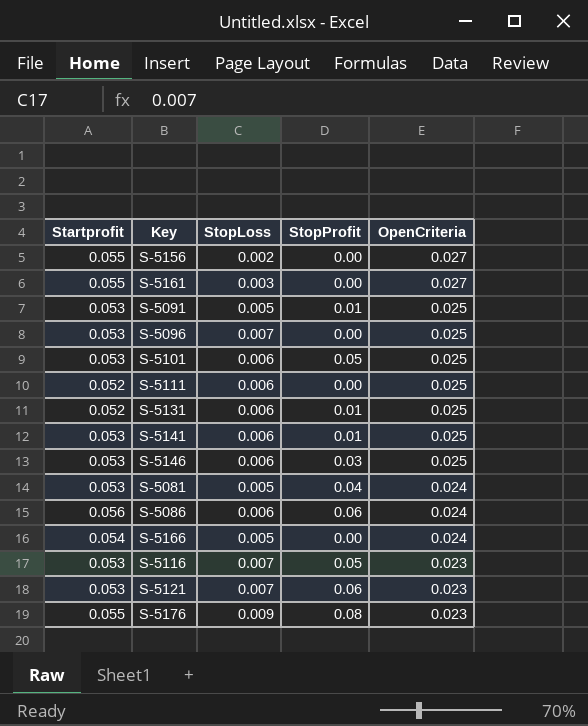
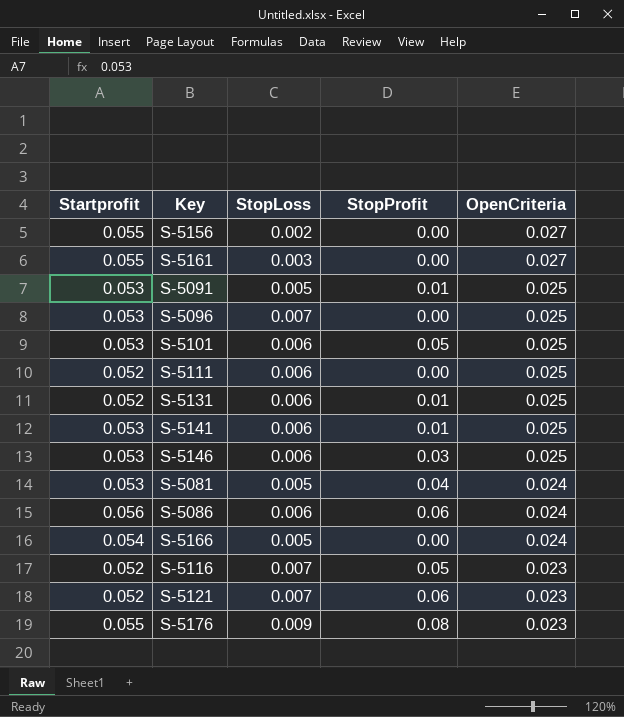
S-5116 | Startprofit: 0.053 -> 0.052
S-5121 | Startprofit: 0.053 -> 0.052

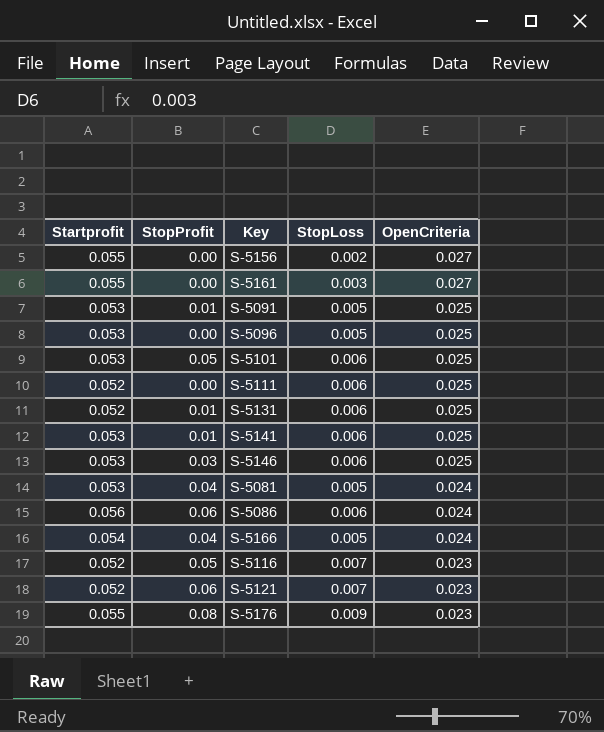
column StopProfit | position: 4 -> 2
S-5096 | StopLoss: 0.007 -> 0.005
S-5166 | StopProfit: 0.00 -> 0.04

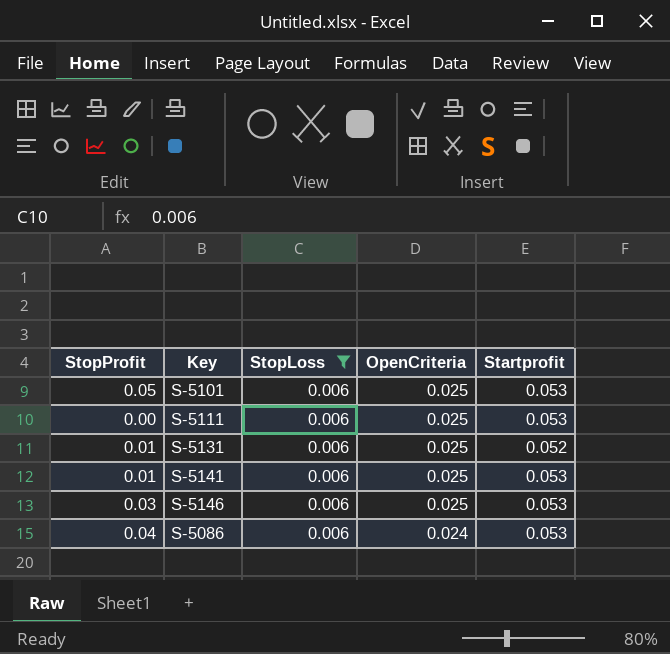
filter: none -> StopLoss = 0.006
column Startprofit | position: 1 -> 5
S-5111 | Startprofit: 0.052 -> 0.053
S-5086 | StopProfit: 0.06 -> 0.04
S-5086 | Startprofit: 0.056 -> 0.053

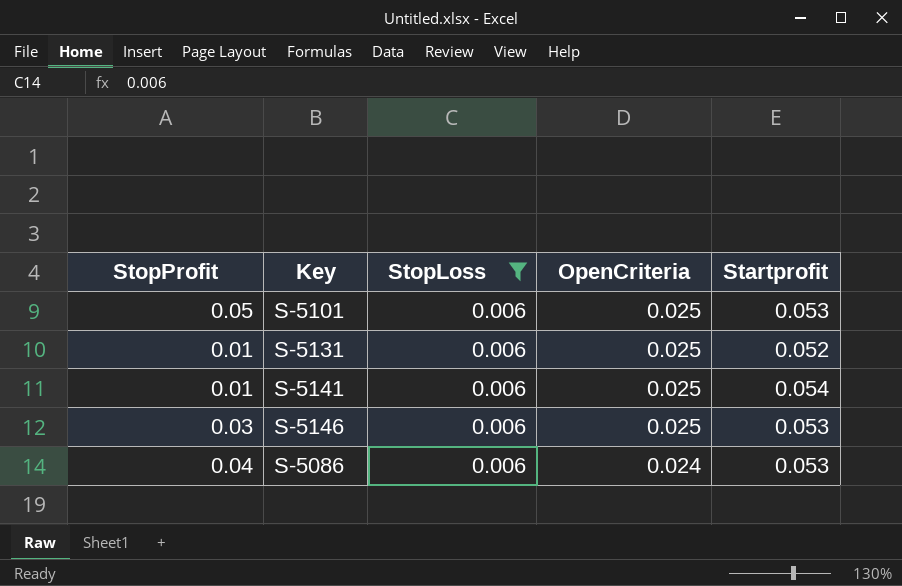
row S-5111: 0.00 | 0.006 | 0.025 | 0.053 -> none
S-5141 | Startprofit: 0.053 -> 0.054

